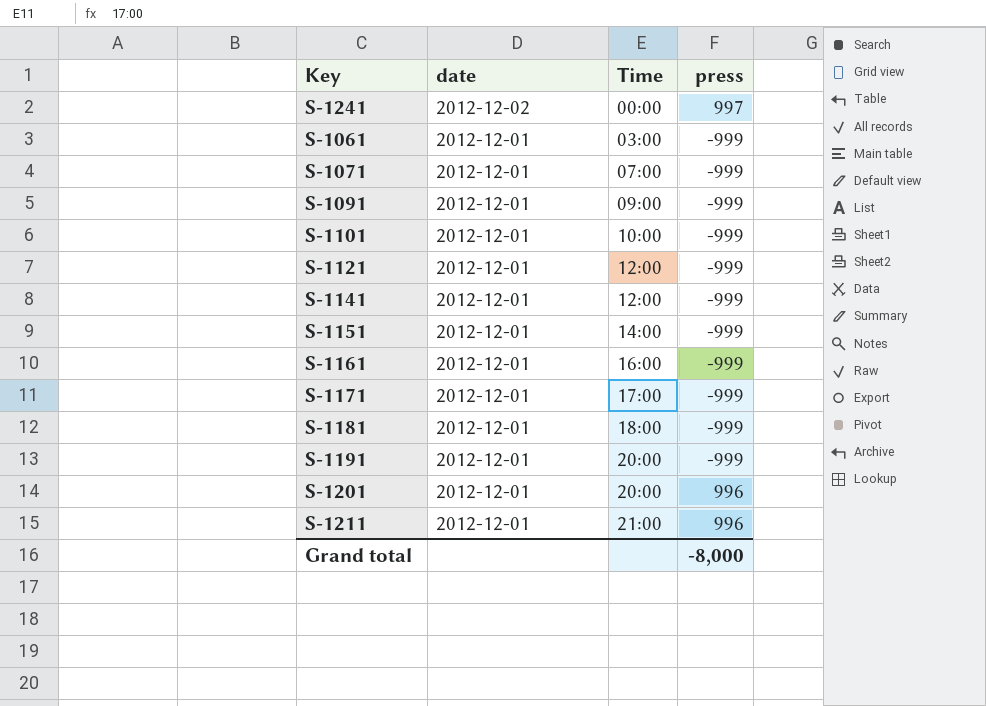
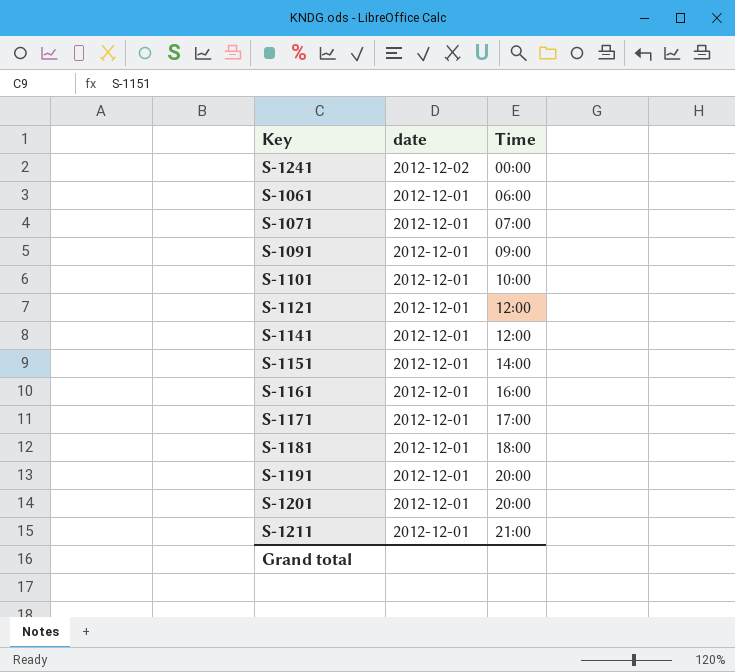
column press | position: 4 -> none
S-1061 | Time: 03:00 -> 06:00

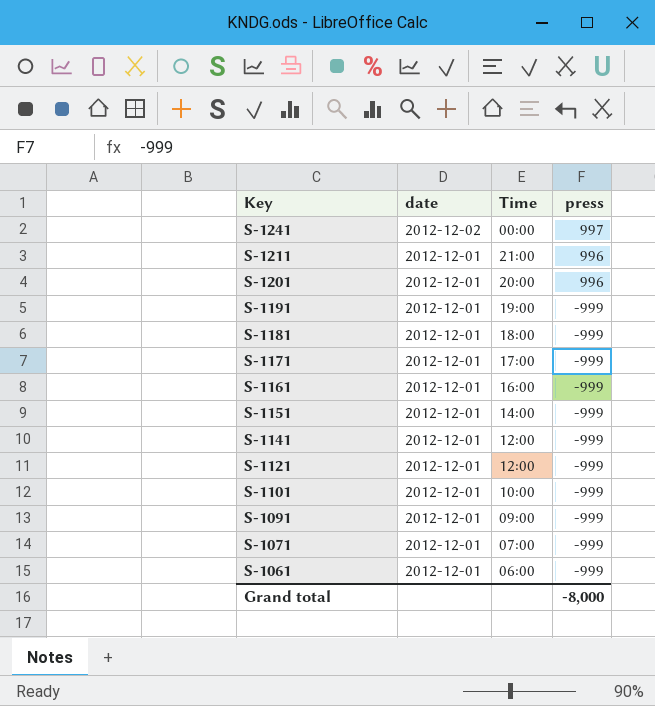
row order: date descending -> Key descending
column press | position: none -> 4
S-1191 | Time: 20:00 -> 19:00

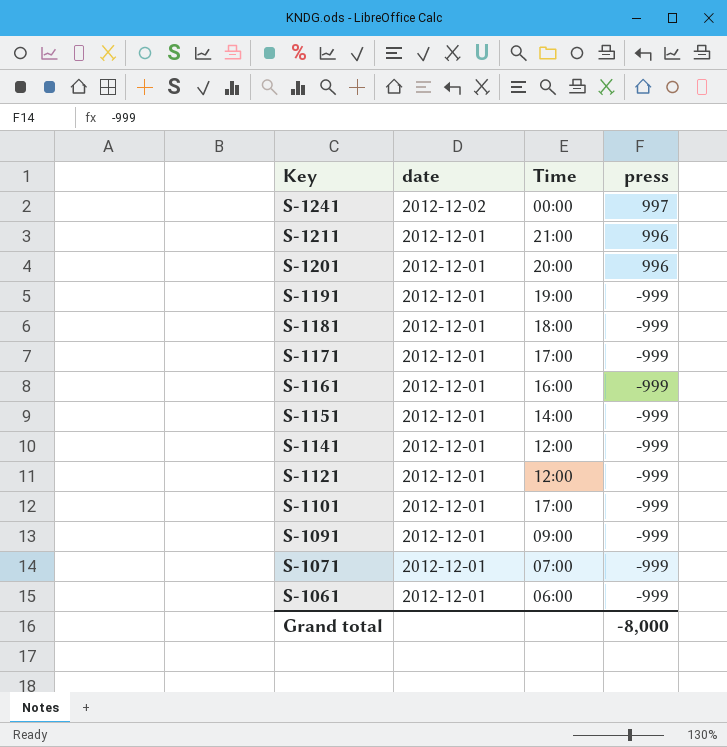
S-1101 | Time: 10:00 -> 17:00

